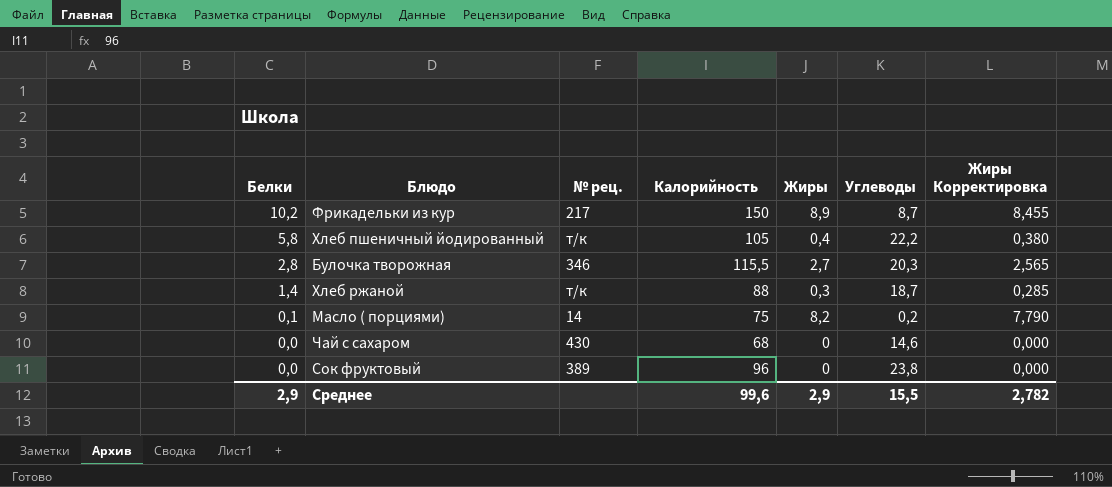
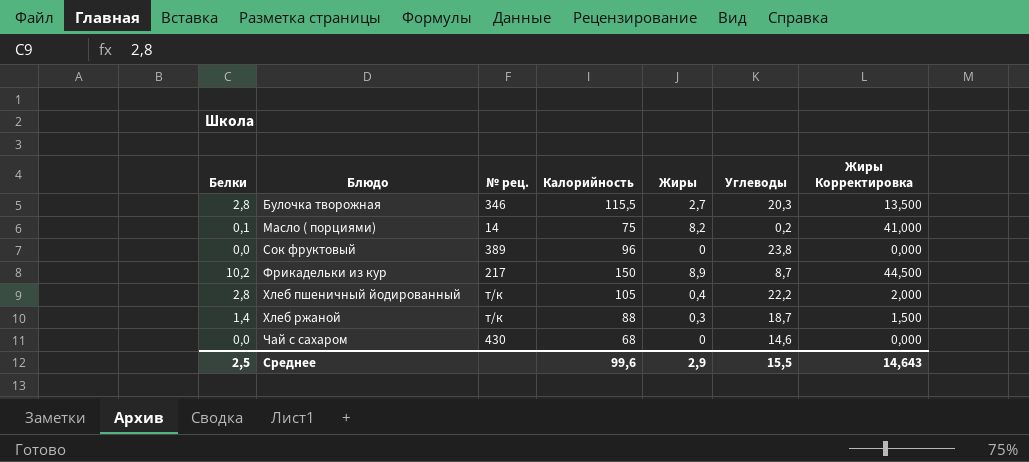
row order: Белки descending -> Блюдо ascending
column Жиры Корректировка | formula: [Жиры] * 0,95 -> [Жиры] * 5
Хлеб пшеничный йодированный | Белки: 5,8 -> 2,8
Среднее | Белки: 2,9 -> 2,5
Среднее | Жиры Корректировка: 2,782 -> 14,643

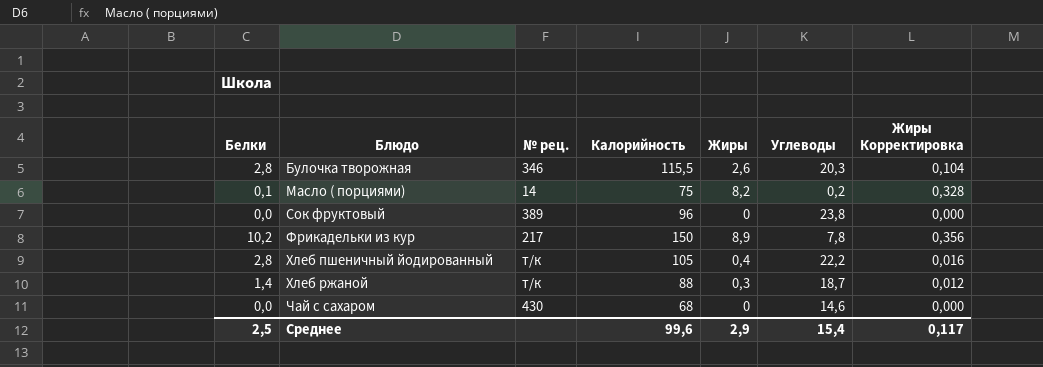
column Жиры Корректировка | formula: [Жиры] * 5 -> [Жиры] * 0,04
Булочка творожная | Жиры: 2,7 -> 2,6
Фрикадельки из кур | Углеводы: 8,7 -> 7,8
Среднее | Углеводы: 15,5 -> 15,4
Среднее | Жиры Корректировка: 14,643 -> 0,117

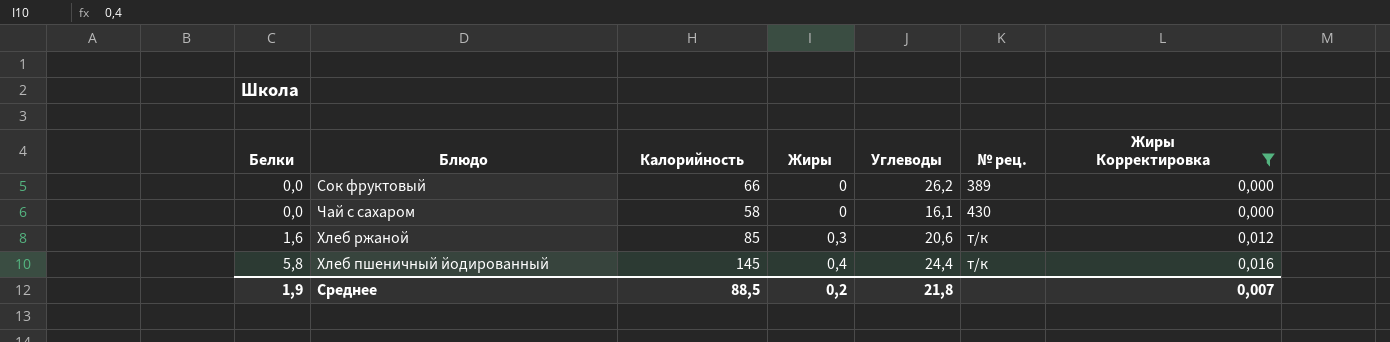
filter: none -> Жиры Корректировка <= 0,016
row order: Блюдо ascending -> Белки ascending
column № рец. | position: 3 -> 6
Сок фруктовый | Калорийность: 96 -> 66
Сок фруктовый | Углеводы: 23,8 -> 26,2
Чай с сахаром | Калорийность: 68 -> 58
Чай с сахаром | Углеводы: 14,6 -> 16,1
Хлеб ржаной | Белки: 1,4 -> 1,6
Хлеб ржаной | Калорийность: 88 -> 85
Хлеб ржаной | Углеводы: 18,7 -> 20,6
Хлеб пшеничный йодированный | Белки: 2,8 -> 5,8
Хлеб пшеничный йодированный | Калорийность: 105 -> 145
Хлеб пшеничный йодированный | Углеводы: 22,2 -> 24,4
Среднее | Белки: 2,5 -> 1,9
Среднее | Калорийность: 99,6 -> 88,5
Среднее | Жиры: 2,9 -> 0,2
Среднее | Углеводы: 15,4 -> 21,8
Среднее | Жиры Корректировка: 0,117 -> 0,007

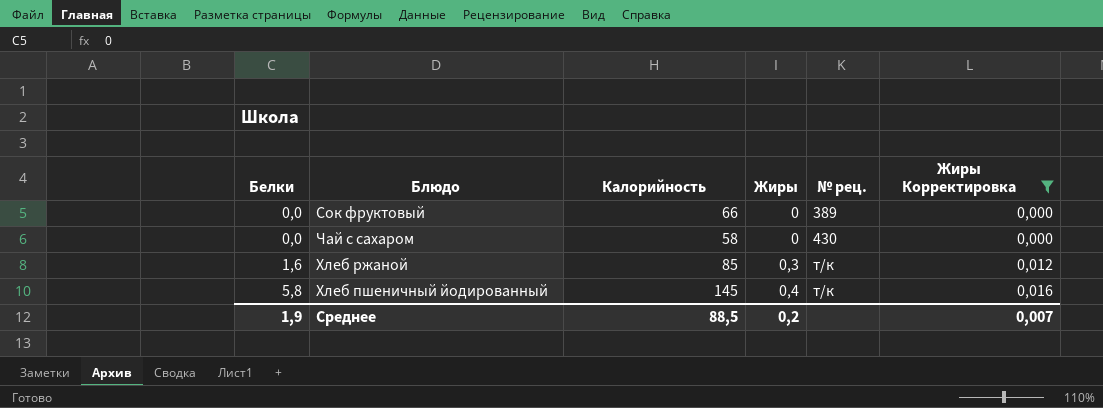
column Углеводы | position: 5 -> none

